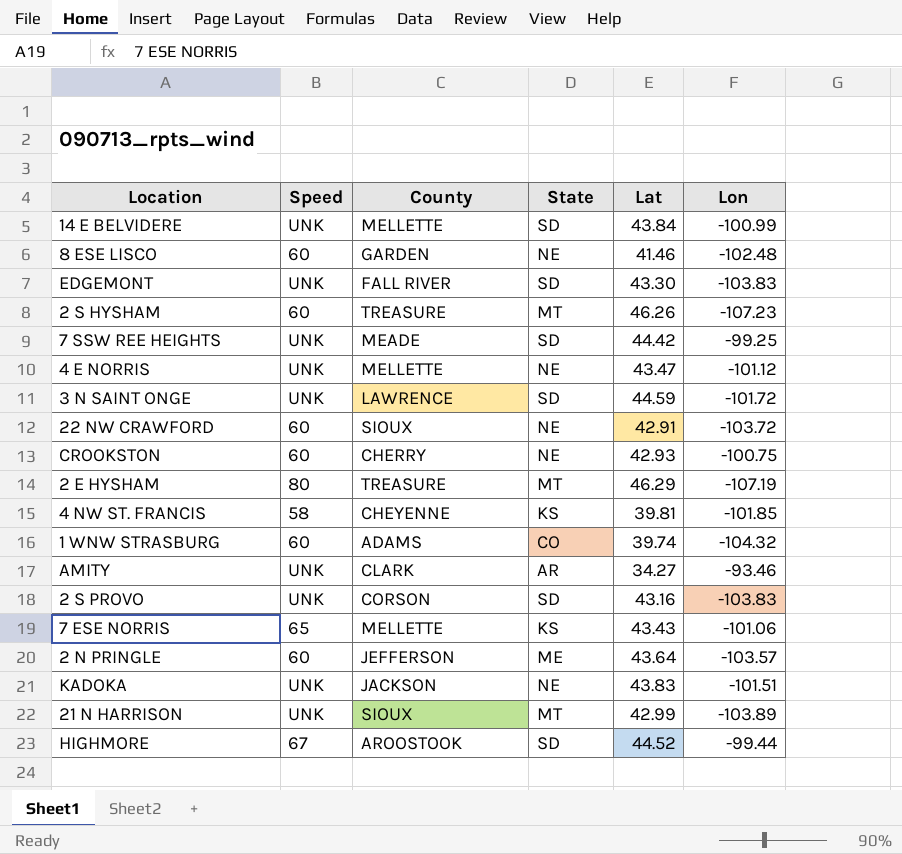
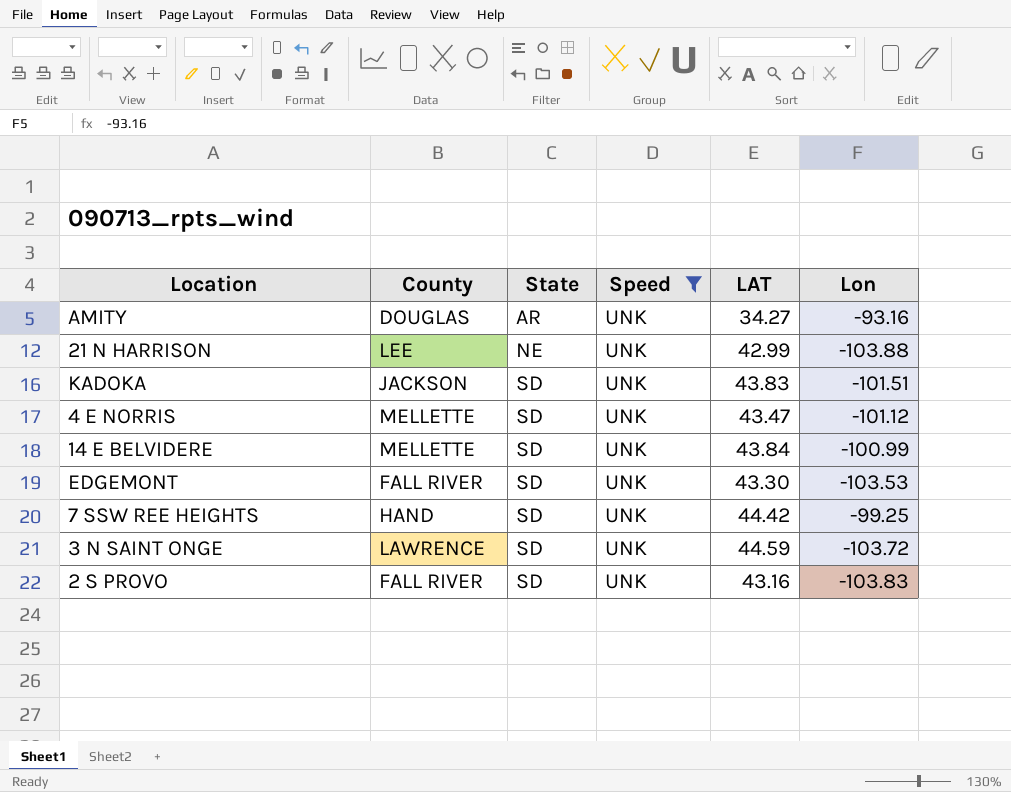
filter: none -> Speed = UNK
row order: none -> State ascending
column Speed | position: 2 -> 4
column name: Lat -> LAT
AMITY | County: CLARK -> DOUGLAS
AMITY | Lon: -93.46 -> -93.16
21 N HARRISON | County: SIOUX -> LEE
21 N HARRISON | State: MT -> NE
21 N HARRISON | Lon: -103.89 -> -103.88
KADOKA | State: NE -> SD
4 E NORRIS | State: NE -> SD
EDGEMONT | Lon: -103.83 -> -103.53
7 SSW REE HEIGHTS | County: MEADE -> HAND
3 N SAINT ONGE | Lon: -101.72 -> -103.72
2 S PROVO | County: CORSON -> FALL RIVER

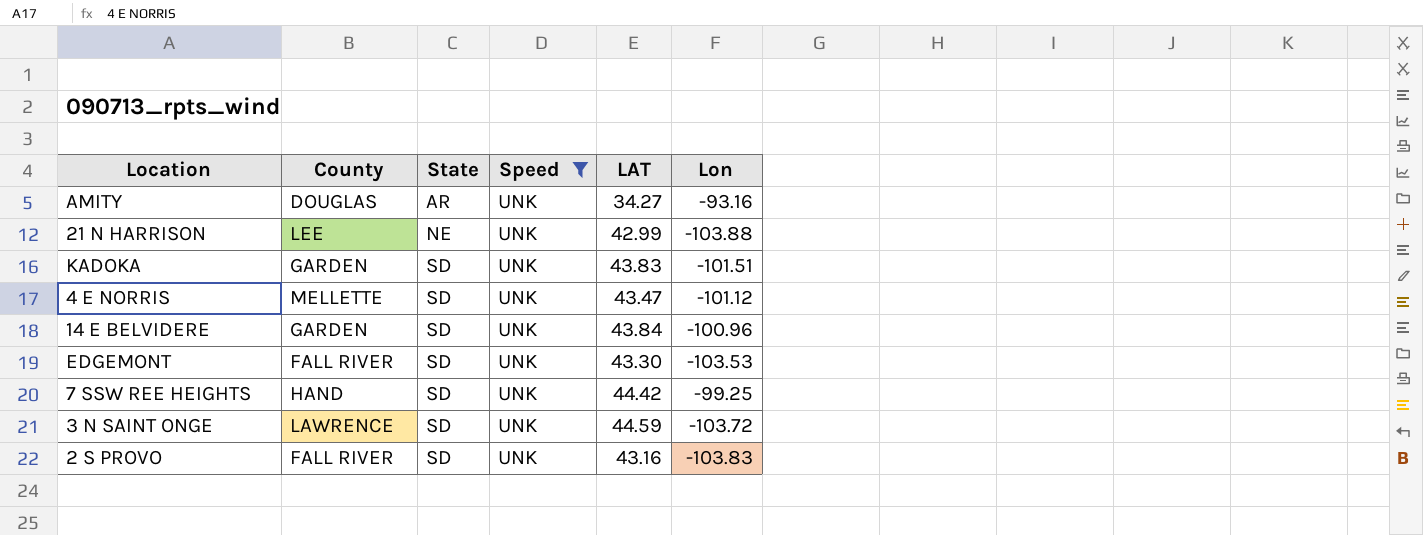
KADOKA | County: JACKSON -> GARDEN
14 E BELVIDERE | County: MELLETTE -> GARDEN
14 E BELVIDERE | Lon: -100.99 -> -100.96

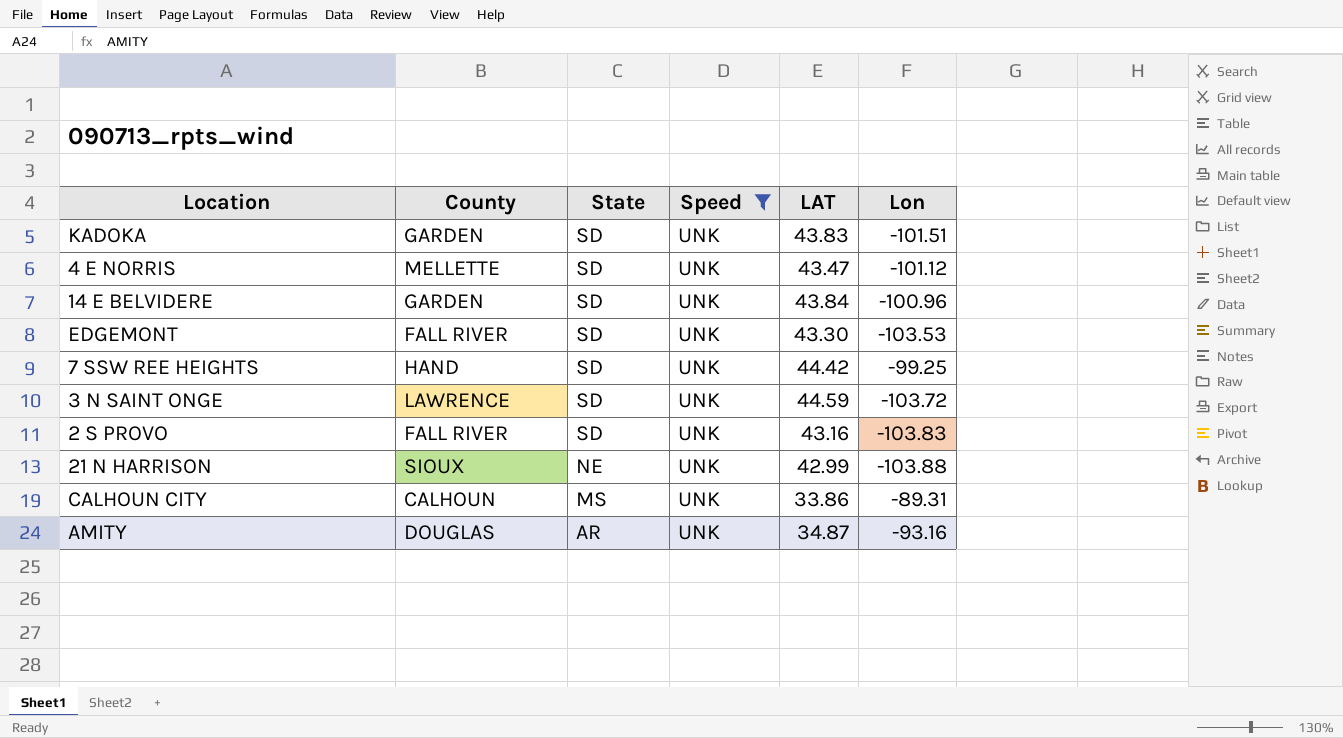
row order: State ascending -> State descending
21 N HARRISON | County: LEE -> SIOUX
row CALHOUN CITY: none -> CALHOUN | MS | UNK | 33.86 | -89.31
AMITY | LAT: 34.27 -> 34.87

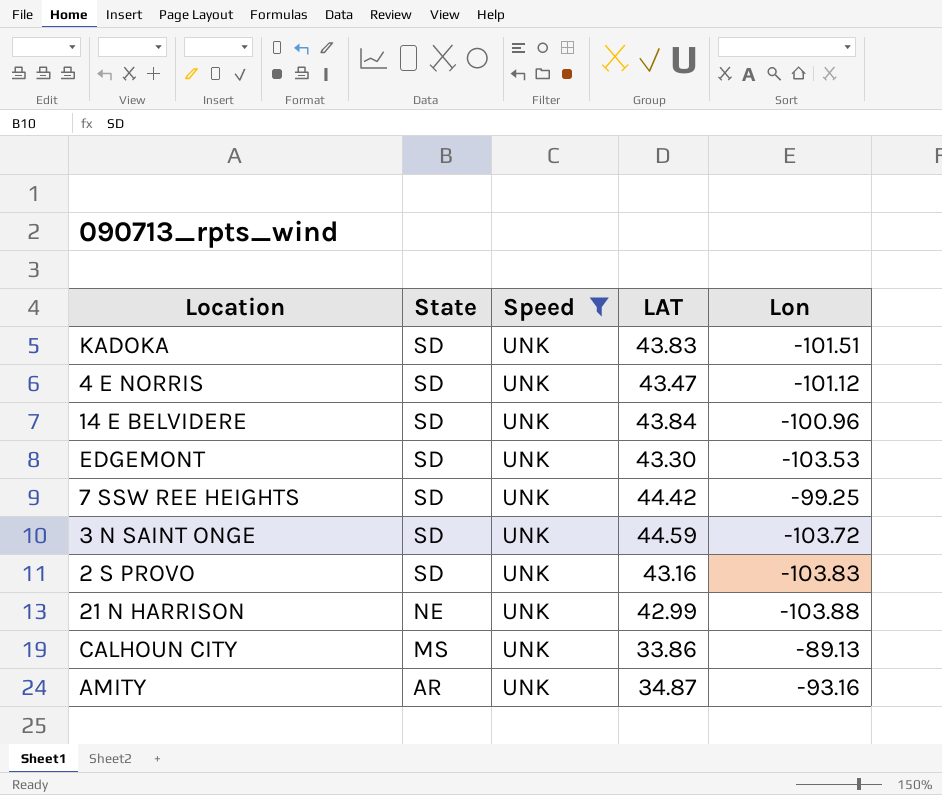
column County | position: 2 -> none
CALHOUN CITY | Lon: -89.31 -> -89.13

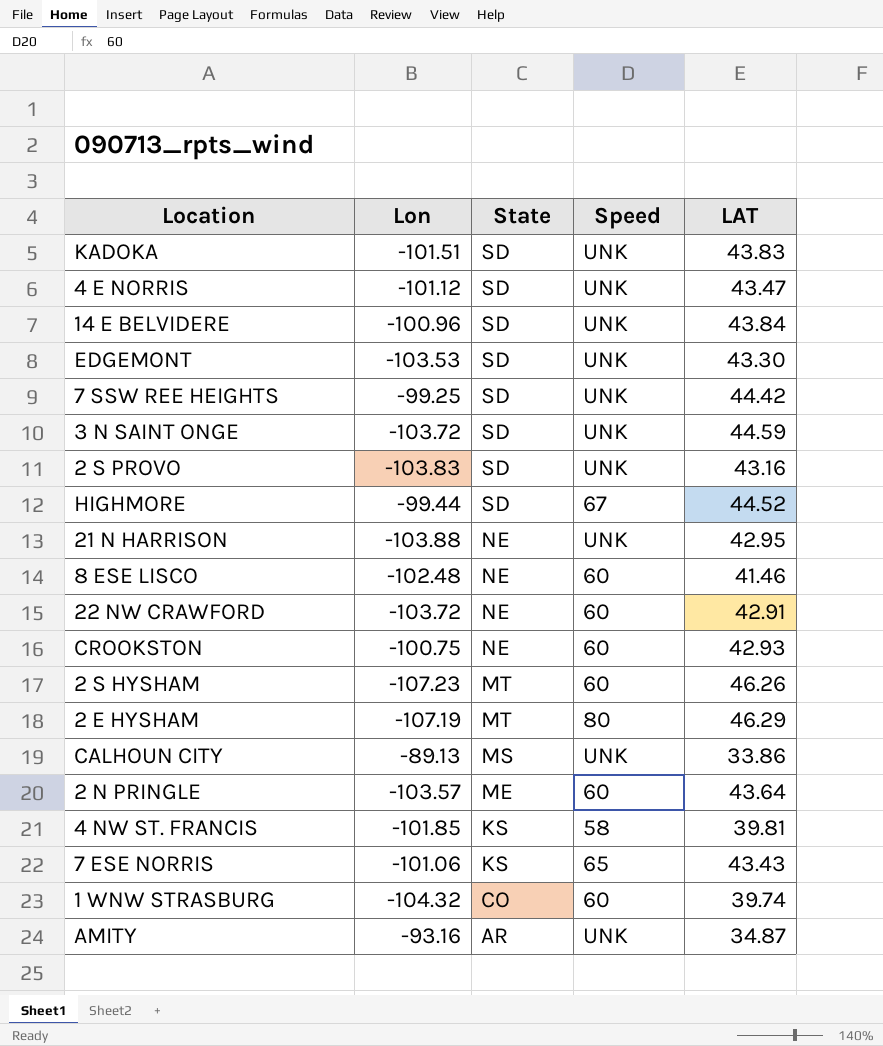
filter: Speed = UNK -> none
column Lon | position: 5 -> 2
21 N HARRISON | LAT: 42.99 -> 42.95

